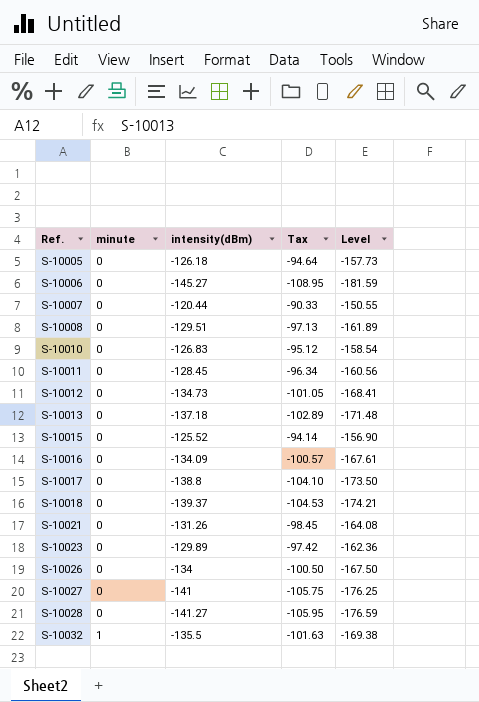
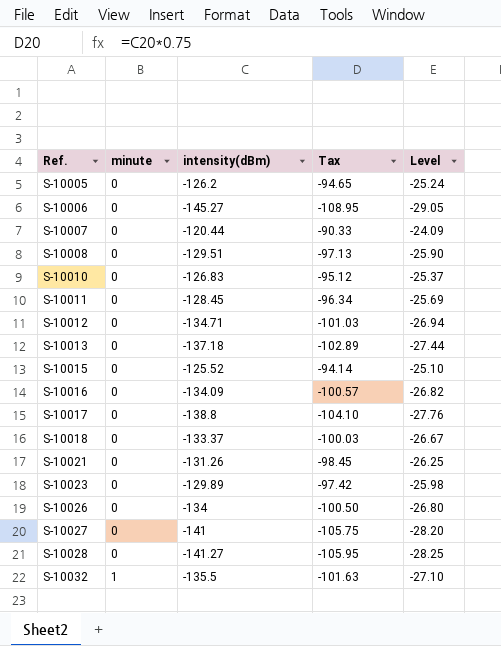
column Level | formula: [intensity(dBm)] * 1.25 -> [intensity(dBm)] * 0.2
S-10005 | intensity(dBm): -126.18 -> -126.2
S-10005 | Tax: -94.64 -> -94.65
S-10012 | intensity(dBm): -134.73 -> -134.71
S-10012 | Tax: -101.05 -> -101.03
S-10018 | intensity(dBm): -139.37 -> -133.37
S-10018 | Tax: -104.53 -> -100.03

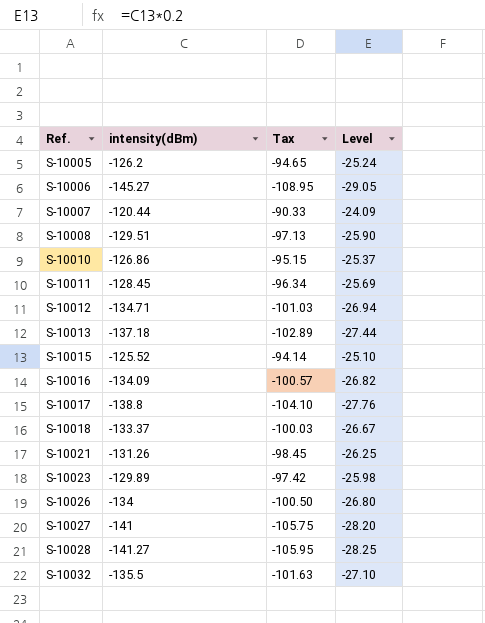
column minute | position: 2 -> none
S-10010 | intensity(dBm): -126.83 -> -126.86
S-10010 | Tax: -95.12 -> -95.15

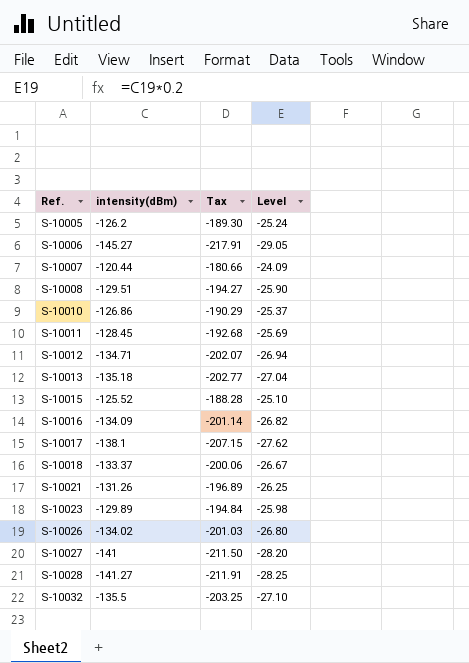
column Tax | formula: [intensity(dBm)] * 0.75 -> [intensity(dBm)] * 1.5
S-10013 | intensity(dBm): -137.18 -> -135.18
S-10013 | Level: -27.44 -> -27.04
S-10017 | intensity(dBm): -138.8 -> -138.1
S-10017 | Level: -27.76 -> -27.62
S-10026 | intensity(dBm): -134 -> -134.02

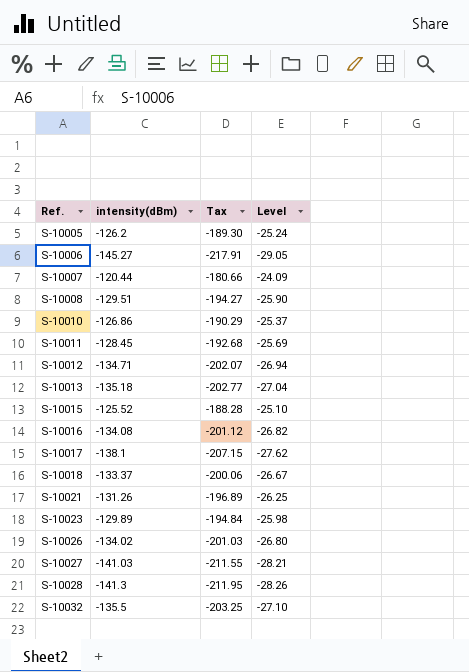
S-10016 | intensity(dBm): -134.09 -> -134.08
S-10016 | Tax: -201.14 -> -201.12
S-10027 | intensity(dBm): -141 -> -141.03
S-10027 | Tax: -211.50 -> -211.55
S-10027 | Level: -28.20 -> -28.21
S-10028 | intensity(dBm): -141.27 -> -141.3
S-10028 | Tax: -211.91 -> -211.95
S-10028 | Level: -28.25 -> -28.26

